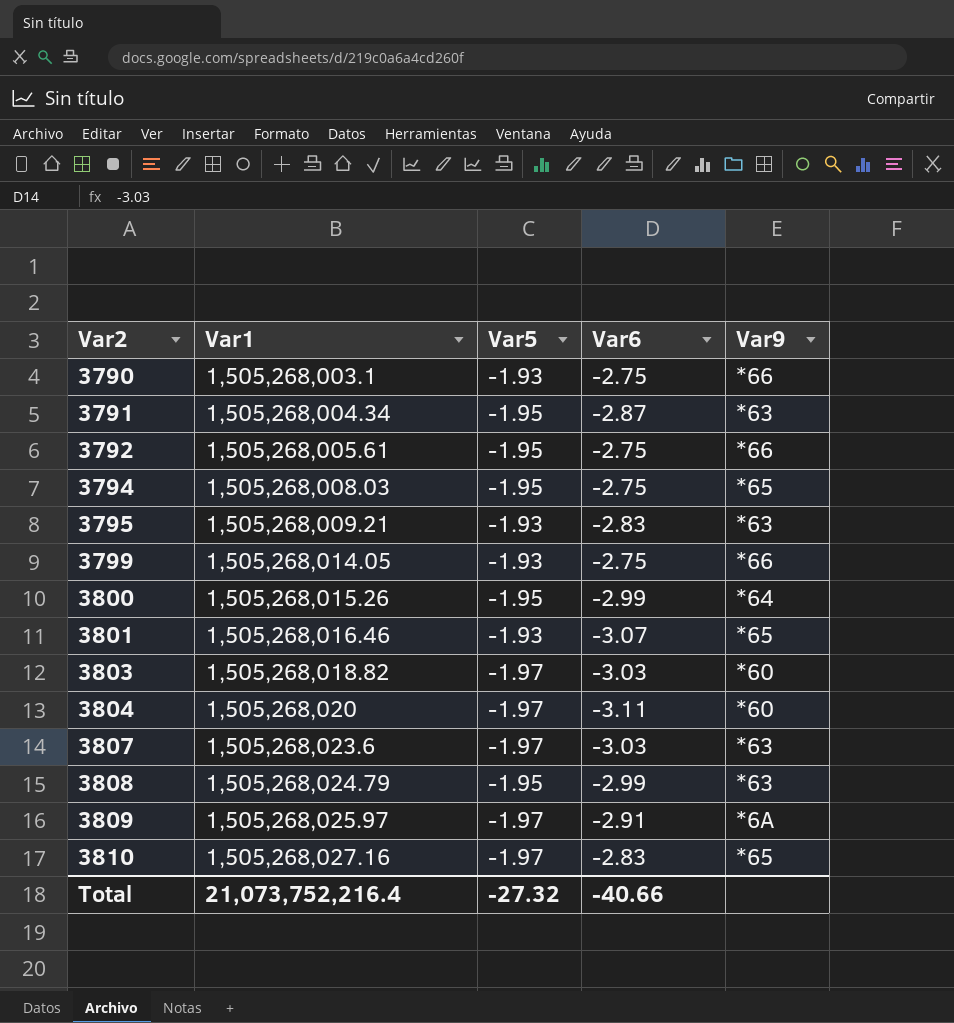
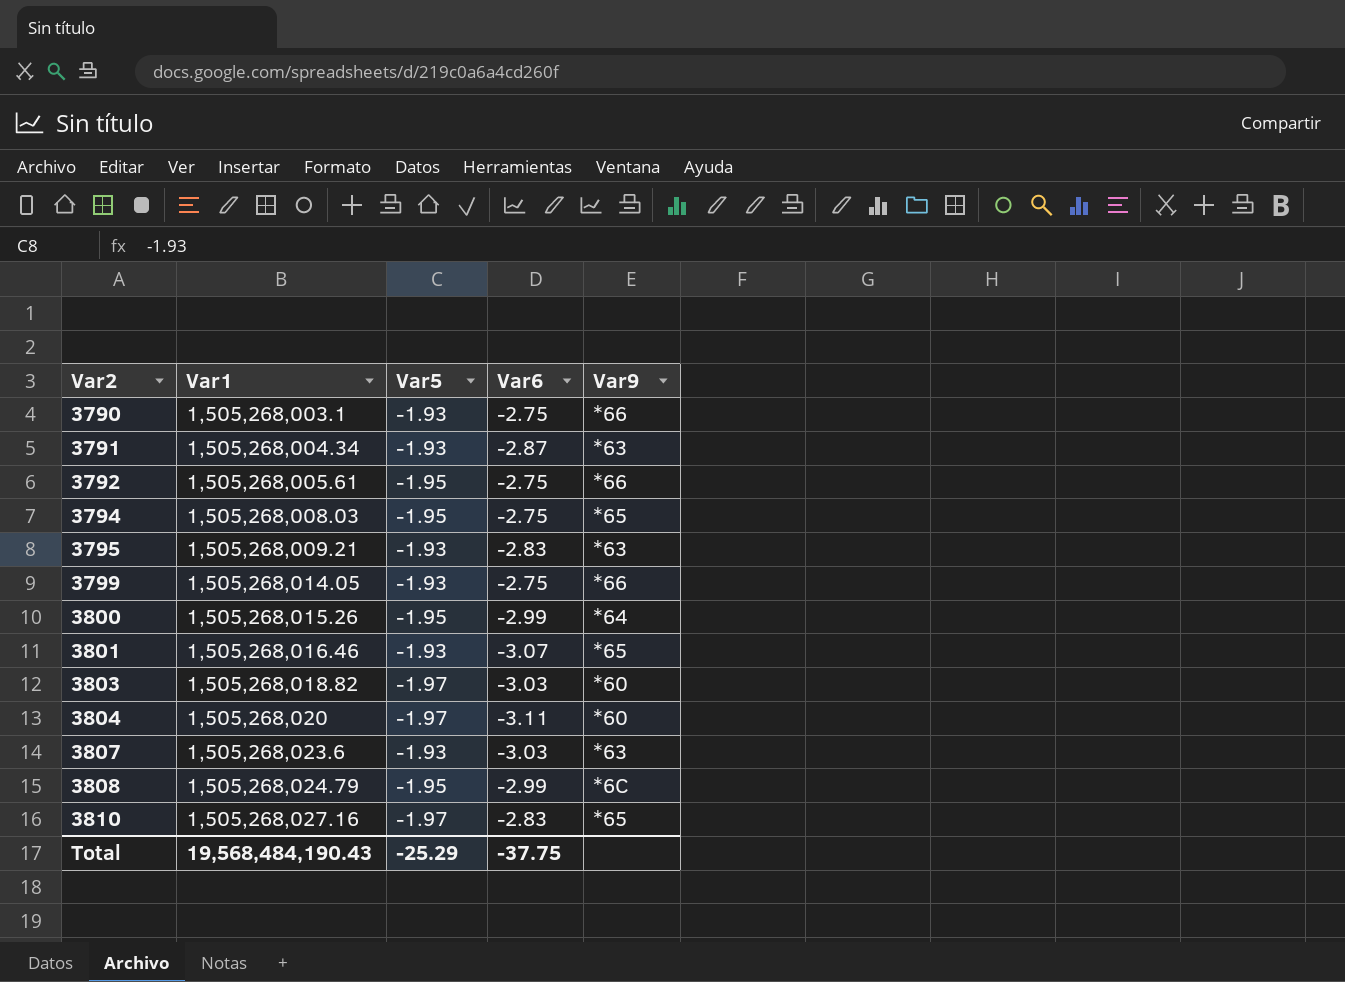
row 3809: 1,505,268,025.97 | -1.97 | -2.91 | *6A -> none
3791 | Var5: -1.95 -> -1.93
3807 | Var5: -1.97 -> -1.93
3808 | Var9: *63 -> *6C
Total | Var1: 21,073,752,216.4 -> 19,568,484,190.43
Total | Var5: -27.32 -> -25.29
Total | Var6: -40.66 -> -37.75

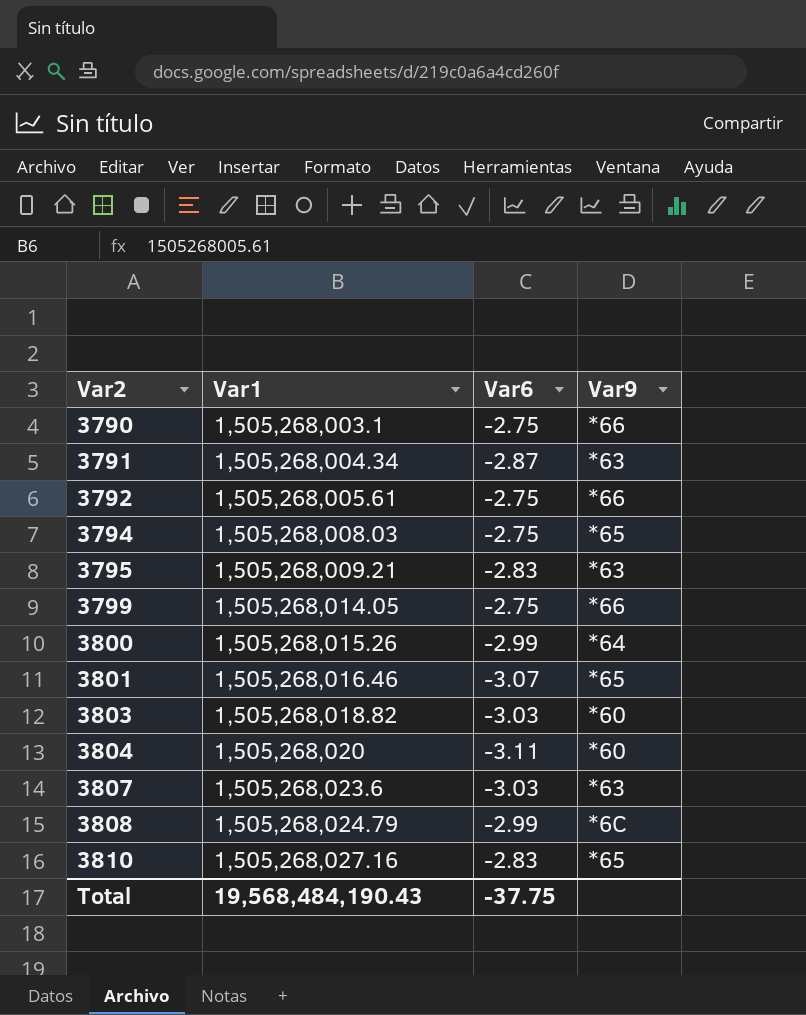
column Var5 | position: 3 -> none

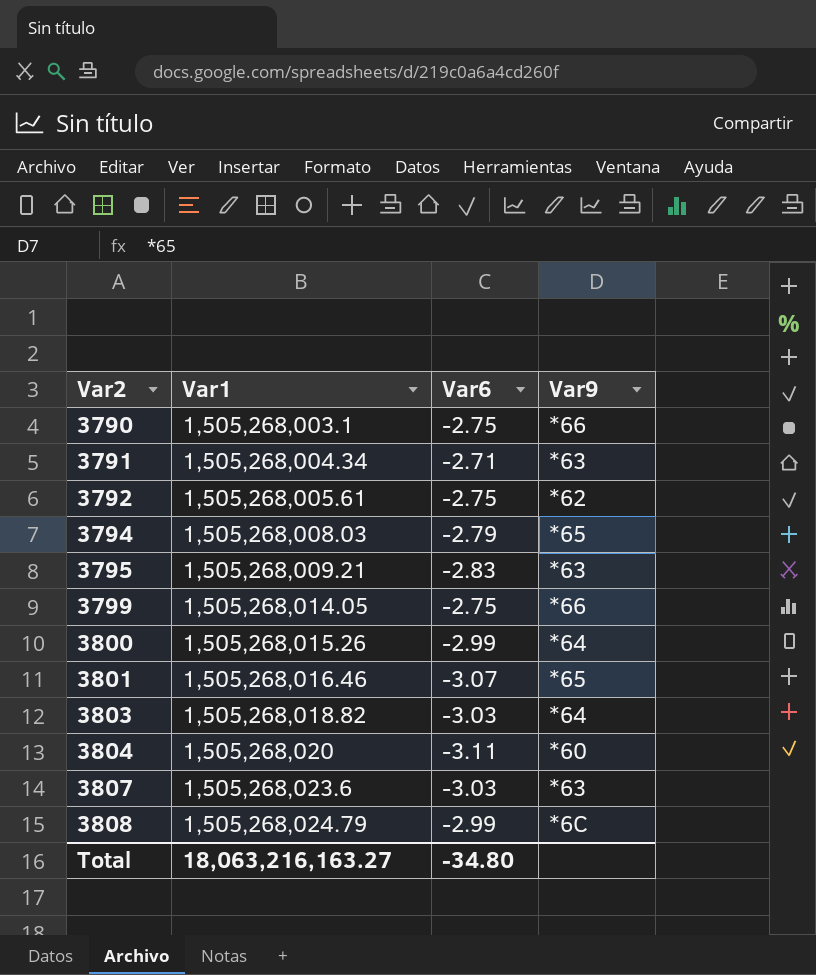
row 3810: 1,505,268,027.16 | -2.83 | *65 -> none
3791 | Var6: -2.87 -> -2.71
3792 | Var9: *66 -> *62
3794 | Var6: -2.75 -> -2.79
3803 | Var9: *60 -> *64
Total | Var1: 19,568,484,190.43 -> 18,063,216,163.27
Total | Var6: -37.75 -> -34.80

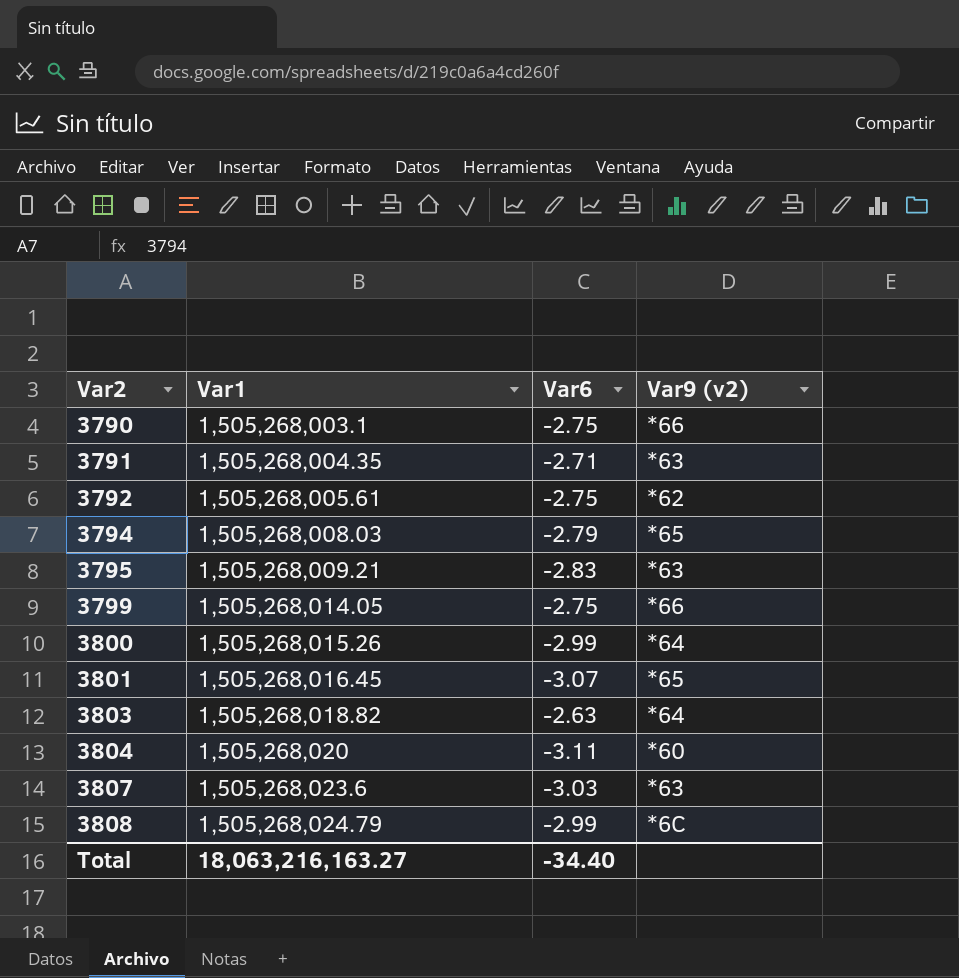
column name: Var9 -> Var9 (v2)
3791 | Var1: 1,505,268,004.34 -> 1,505,268,004.35
3801 | Var1: 1,505,268,016.46 -> 1,505,268,016.45
3803 | Var6: -3.03 -> -2.63
Total | Var6: -34.80 -> -34.40

